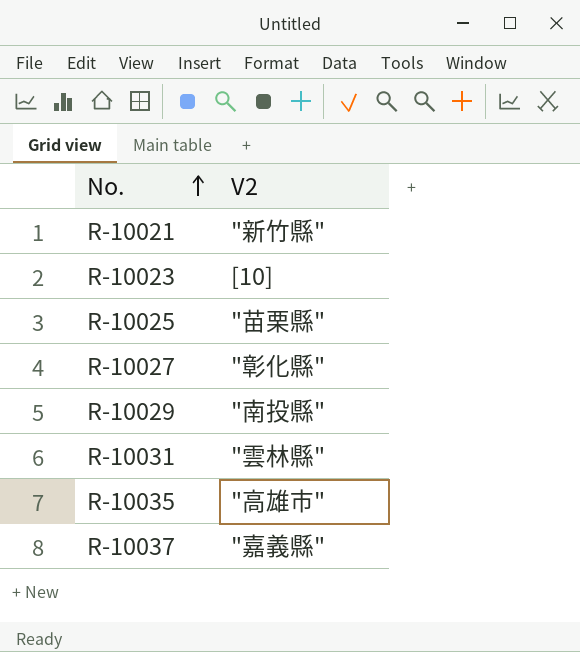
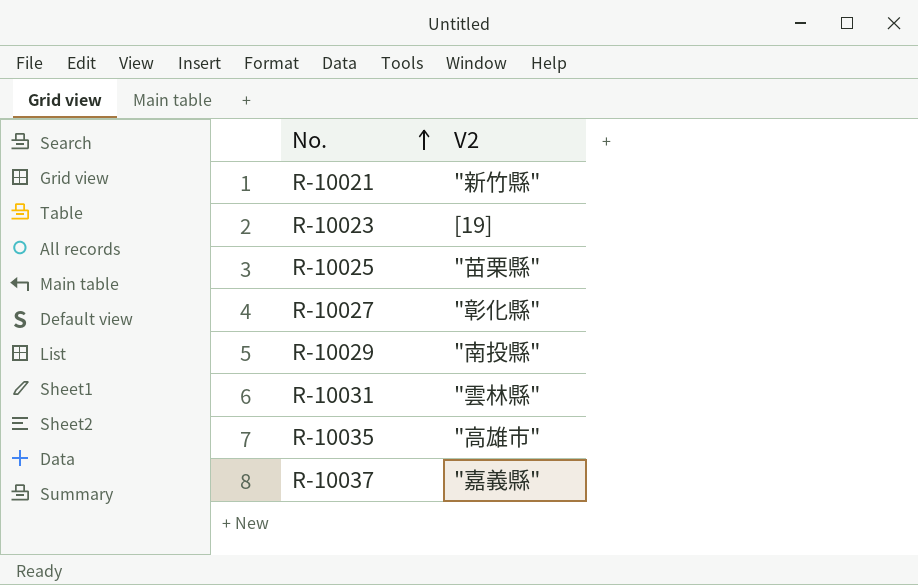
R-10023 | V2: [10] -> [19]

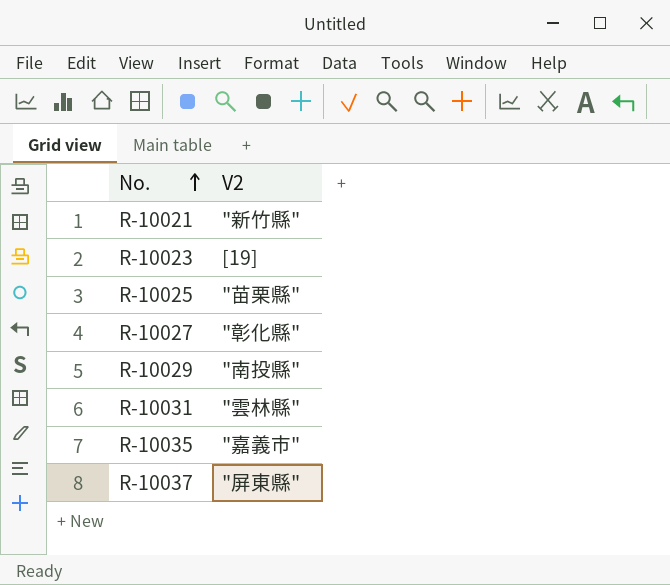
R-10035 | V2: "高雄市" -> "嘉義市"
R-10037 | V2: "嘉義縣" -> "屏東縣"

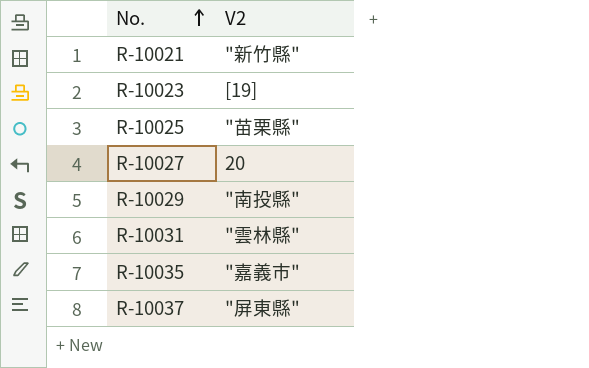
R-10027 | V2: "彰化縣" -> 20

